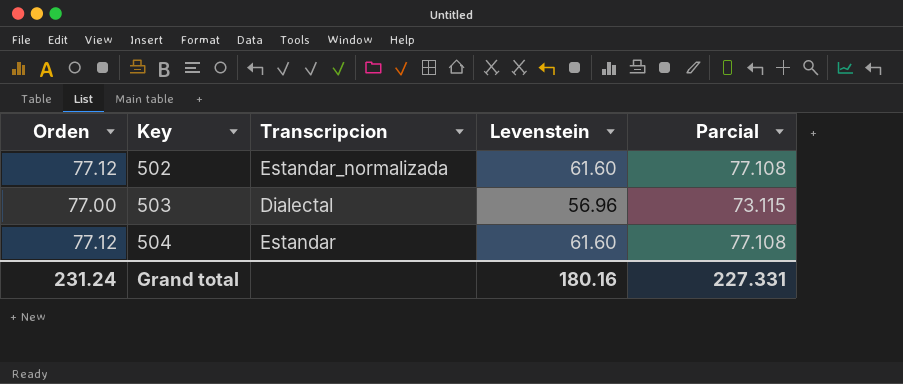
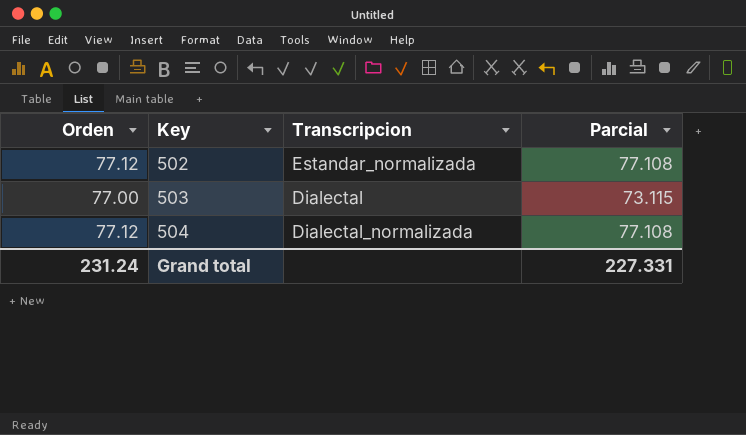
column Levenstein | position: 4 -> none
504 | Transcripcion: Estandar -> Dialectal_normalizada

